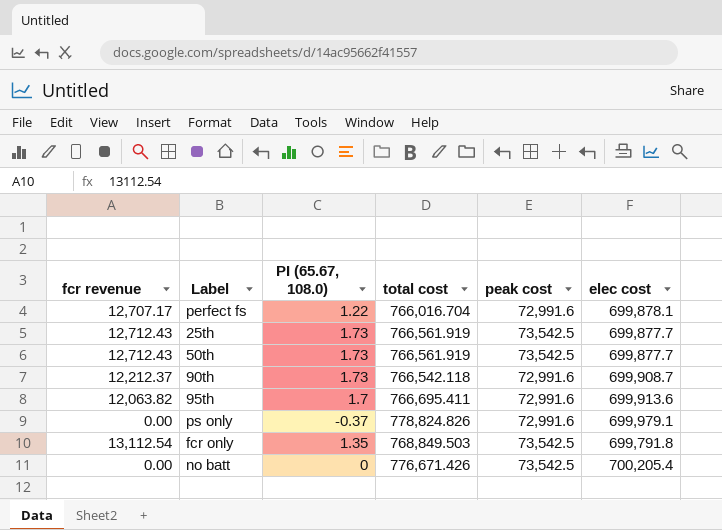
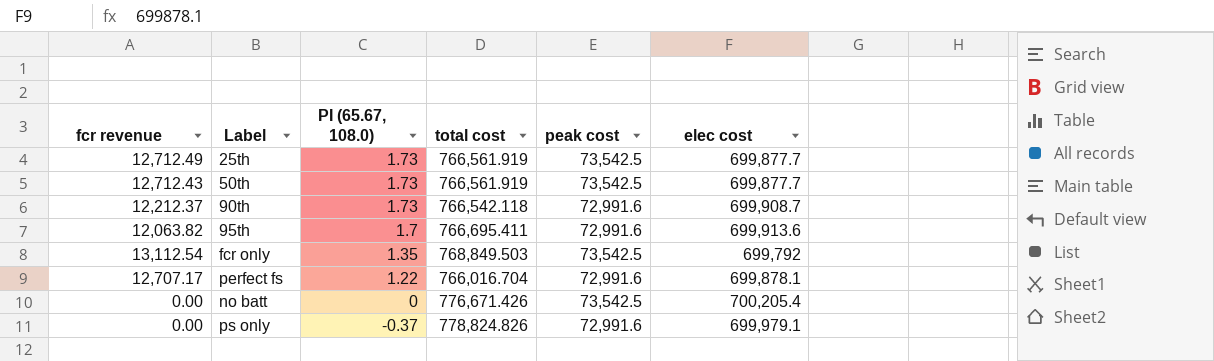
row order: none -> PI (65.67, 108.0) descending
25th | fcr revenue: 12,712.43 -> 12,712.49
fcr only | elec cost: 699,791.8 -> 699,792

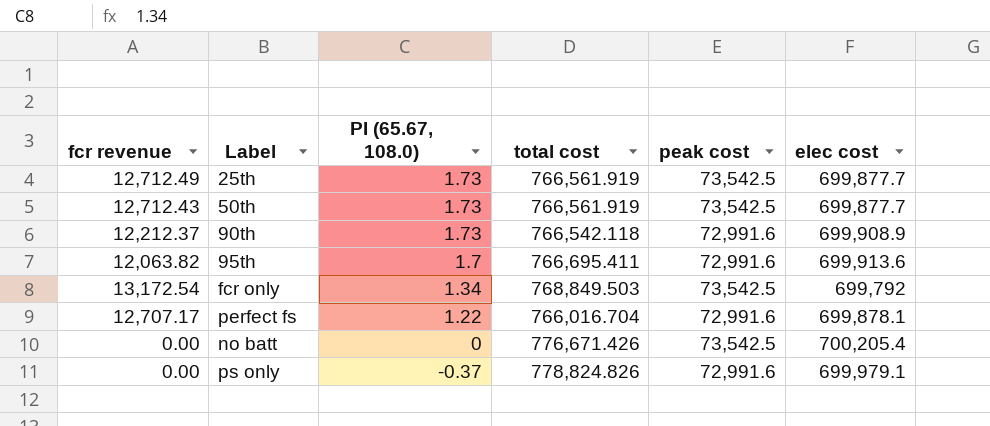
90th | elec cost: 699,908.7 -> 699,908.9
fcr only | fcr revenue: 13,112.54 -> 13,172.54
fcr only | PI (65.67, 108.0): 1.35 -> 1.34

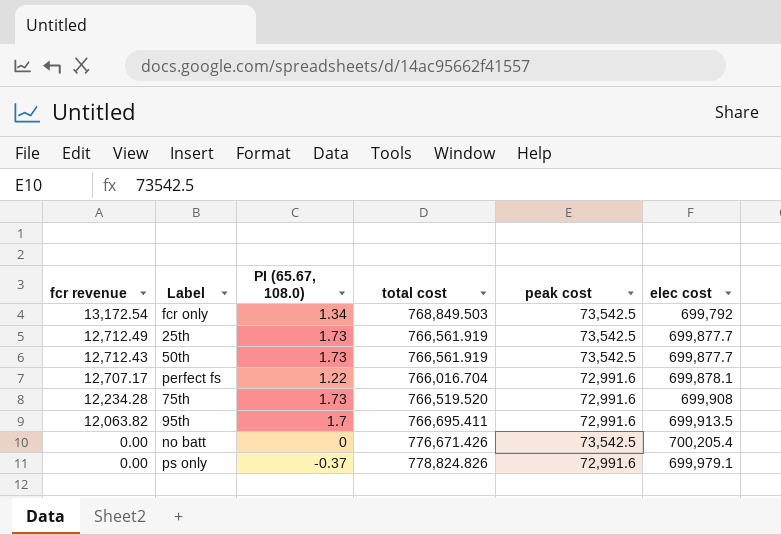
row order: PI (65.67, 108.0) descending -> fcr revenue descending
row 90th: 12,212.37 | 1.73 | 766,542.118 | 72,991.6 | 699,908.9 -> none
row 75th: none -> 12,234.28 | 1.73 | 766,519.520 | 72,991.6 | 699,908
95th | elec cost: 699,913.6 -> 699,913.5

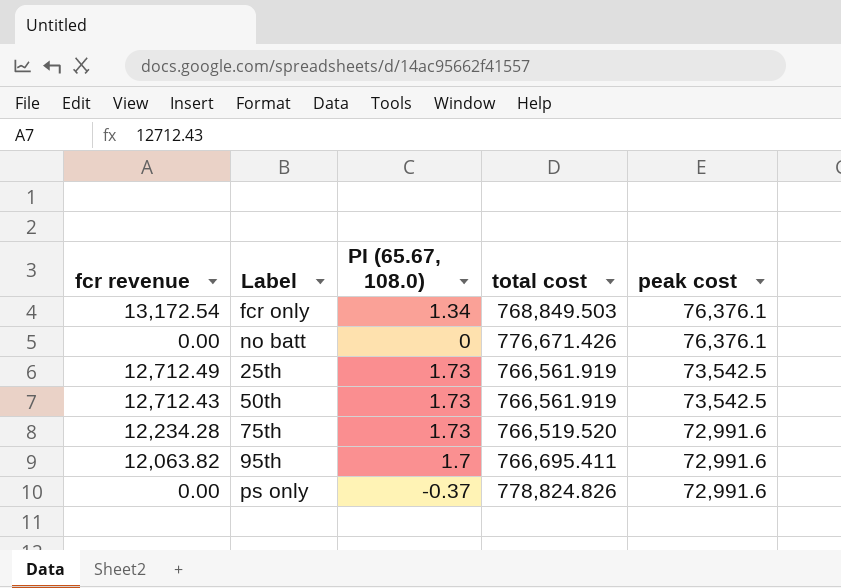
row order: fcr revenue descending -> peak cost descending
column elec cost | position: 6 -> none
row perfect fs: 12,707.17 | 1.22 | 766,016.704 | 72,991.6 | 699,878.1 -> none
fcr only | peak cost: 73,542.5 -> 76,376.1
no batt | peak cost: 73,542.5 -> 76,376.1

